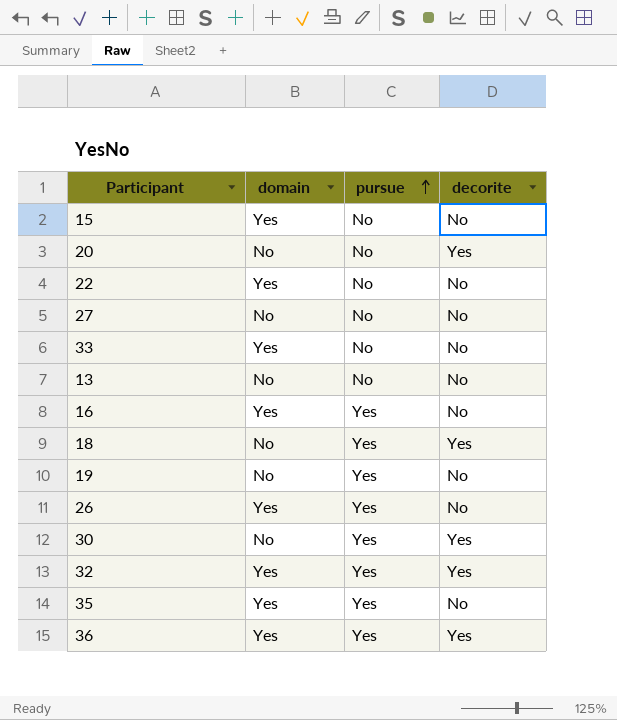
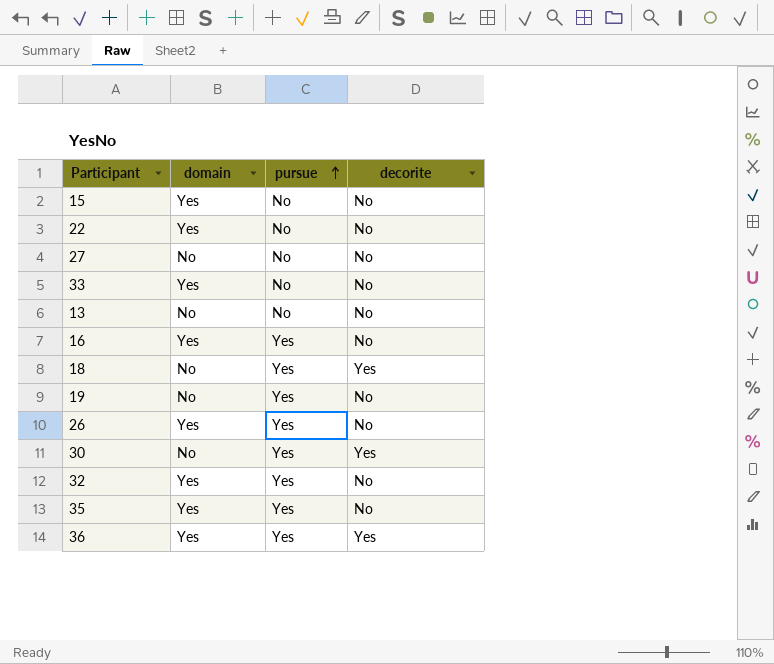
row 20: No | No | Yes -> none
32 | decorite: Yes -> No

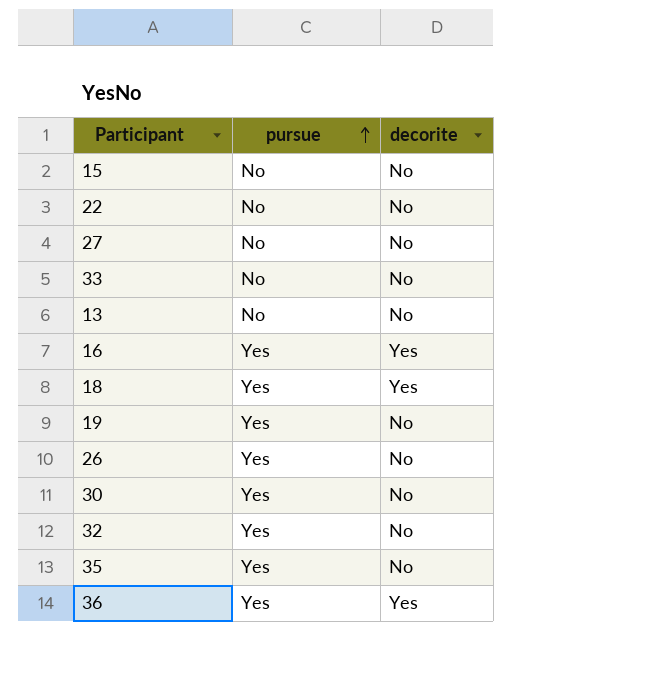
column domain | position: 2 -> none
16 | decorite: No -> Yes
30 | decorite: Yes -> No

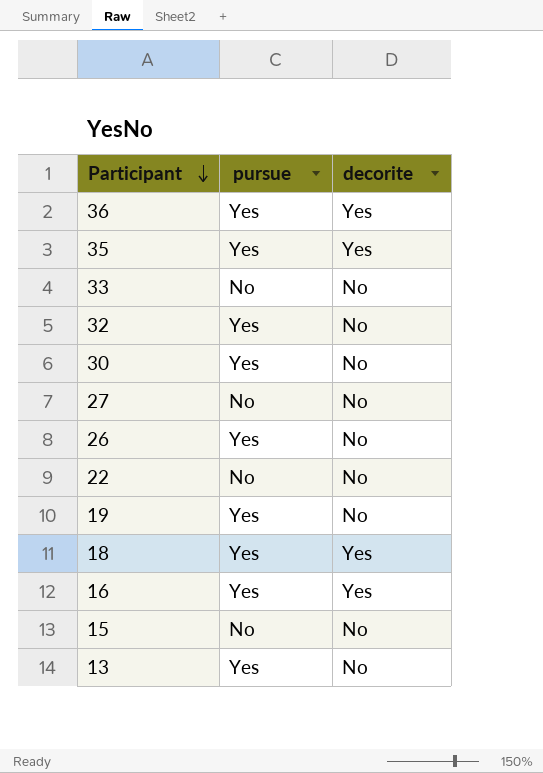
row order: pursue ascending -> Participant descending
35 | decorite: No -> Yes
13 | pursue: No -> Yes

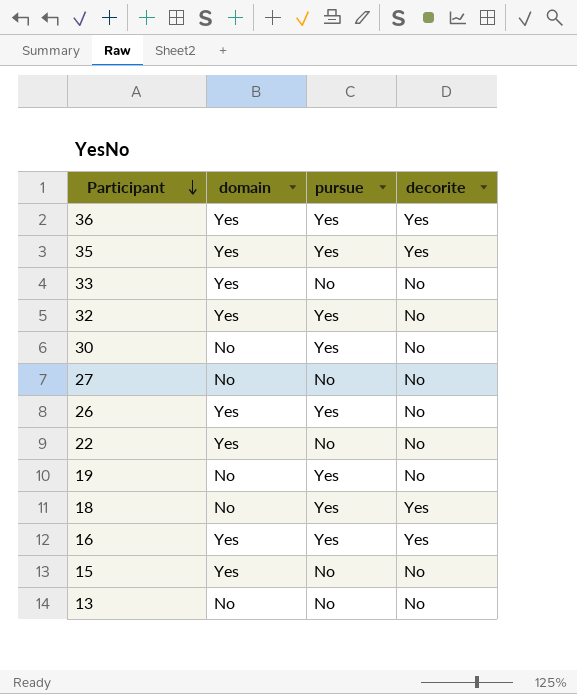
column domain | position: none -> 2
13 | pursue: Yes -> No

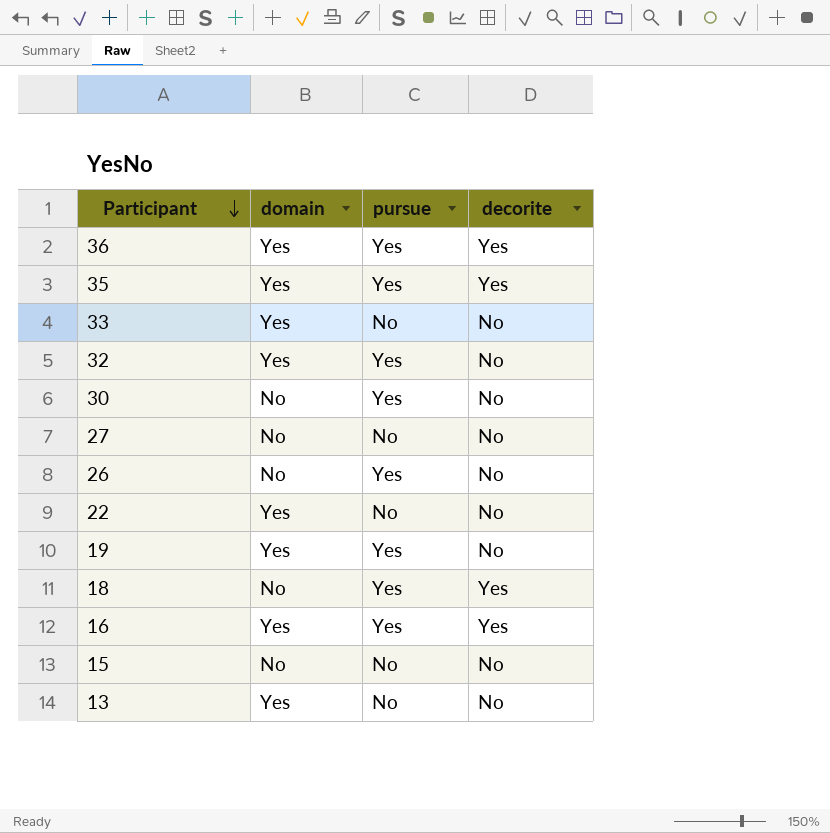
26 | domain: Yes -> No
19 | domain: No -> Yes
15 | domain: Yes -> No
13 | domain: No -> Yes

